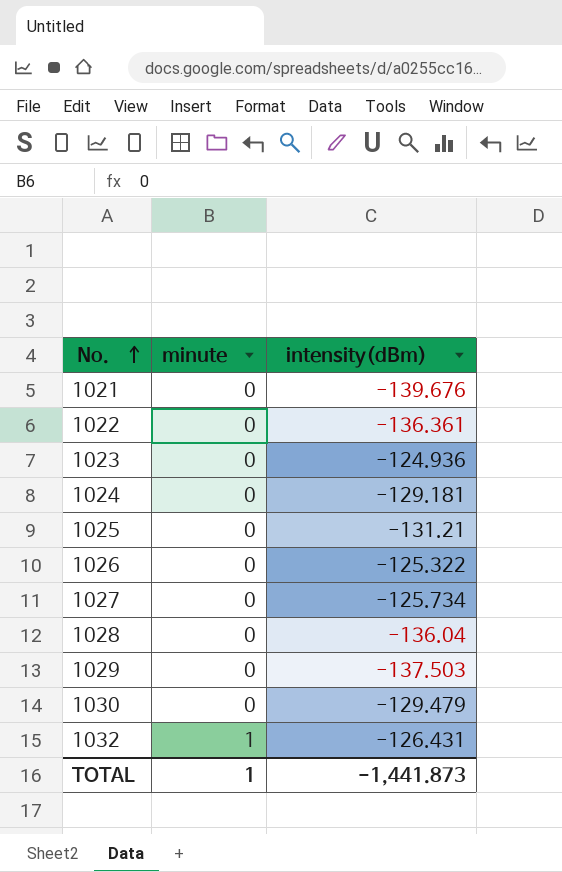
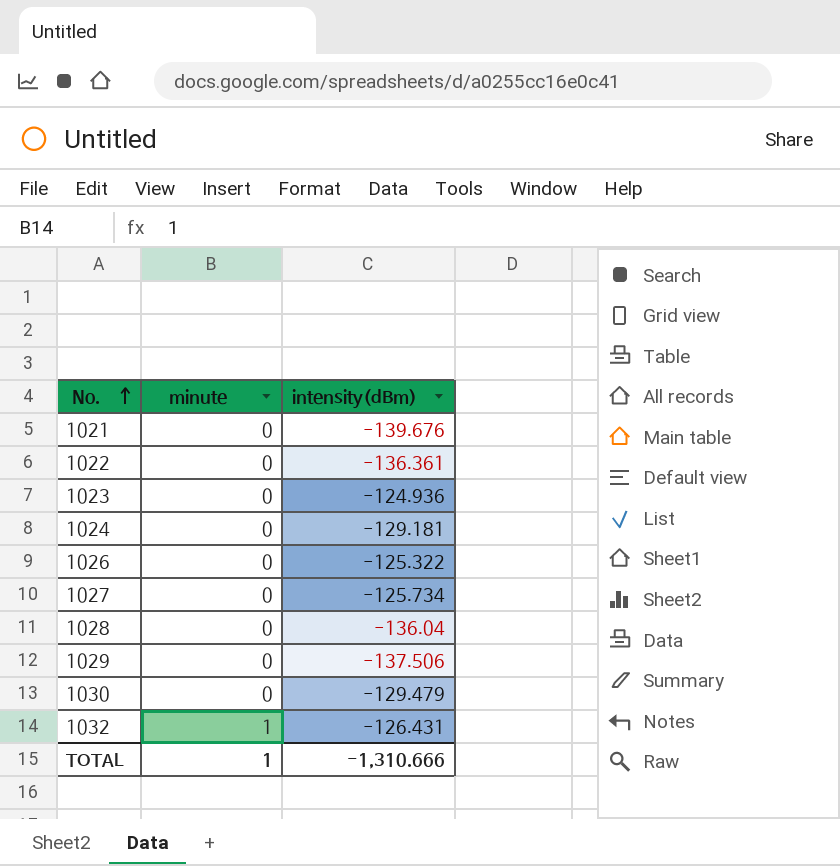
row 1025: 0 | -131.21 -> none
1029 | intensity(dBm): -137.503 -> -137.506
TOTAL | intensity(dBm): -1,441.873 -> -1,310.666

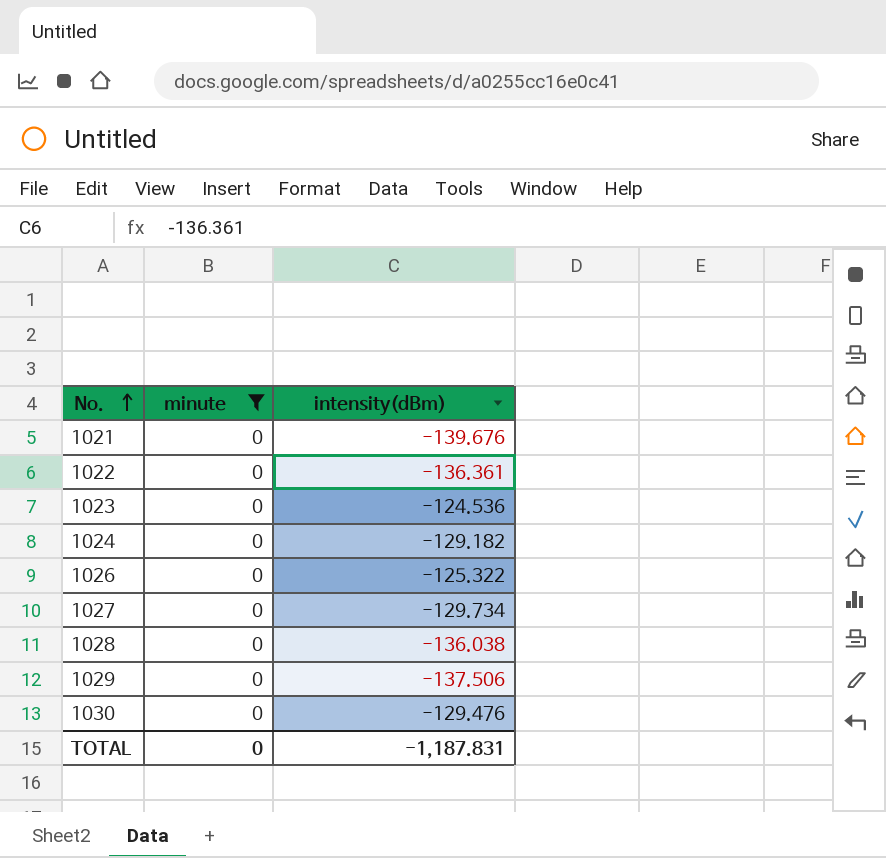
filter: none -> minute = 0
1023 | intensity(dBm): -124.936 -> -124.536
1024 | intensity(dBm): -129.181 -> -129.182
1027 | intensity(dBm): -125.734 -> -129.734
1028 | intensity(dBm): -136.04 -> -136.038
1030 | intensity(dBm): -129.479 -> -129.476
TOTAL | minute: 1 -> 0
TOTAL | intensity(dBm): -1,310.666 -> -1,187.831

